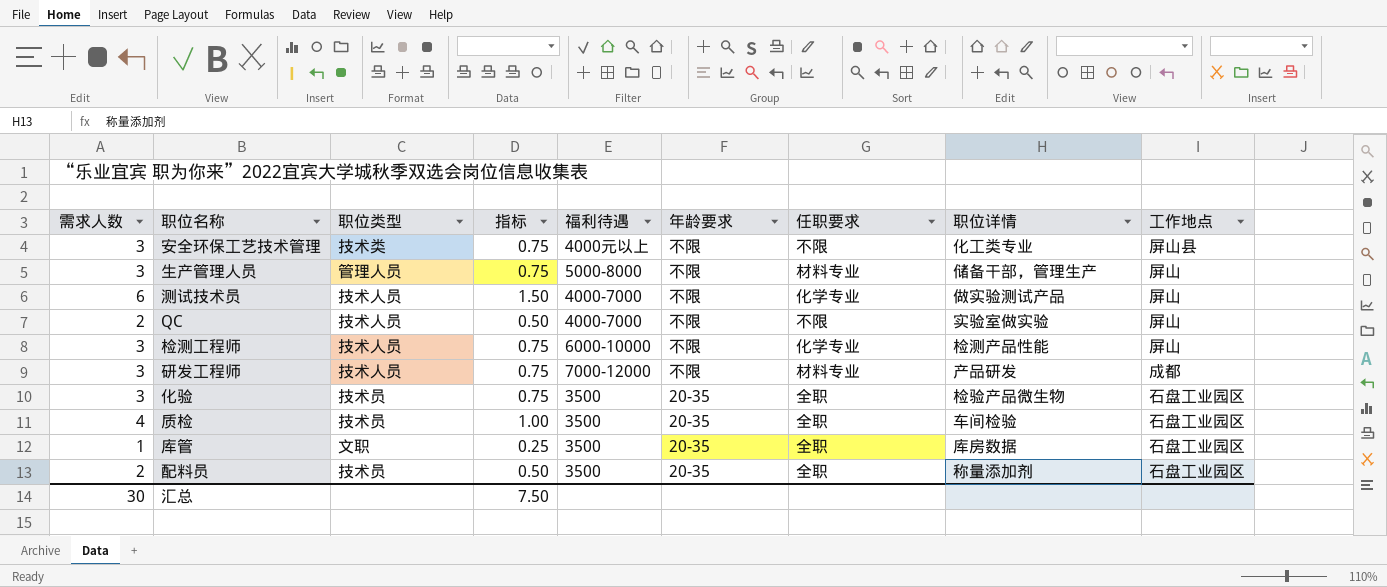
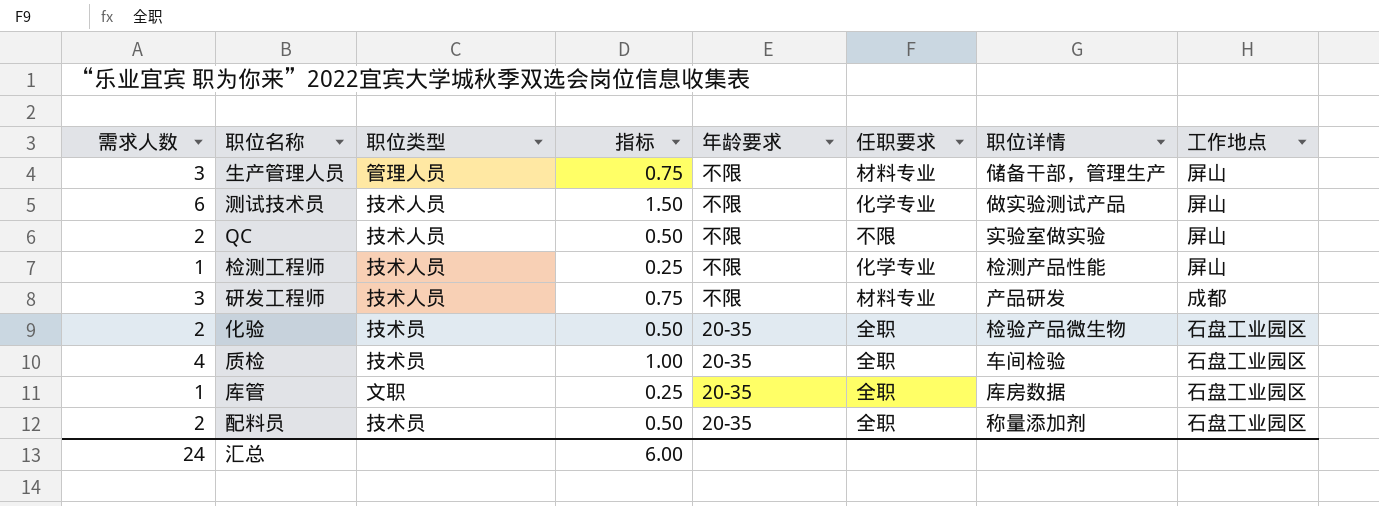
column 福利待遇 | position: 5 -> none
row 安全环保工艺技术管理: 3 | 技术类 | 0.75 | 4000元以上 | 不限 | 不限 | 化工类专业 | 屏山县 -> none
检测工程师 | 需求人数: 3 -> 1
检测工程师 | 指标: 0.75 -> 0.25
化验 | 需求人数: 3 -> 2
化验 | 指标: 0.75 -> 0.50
汇总 | 需求人数: 30 -> 24
汇总 | 指标: 7.50 -> 6.00

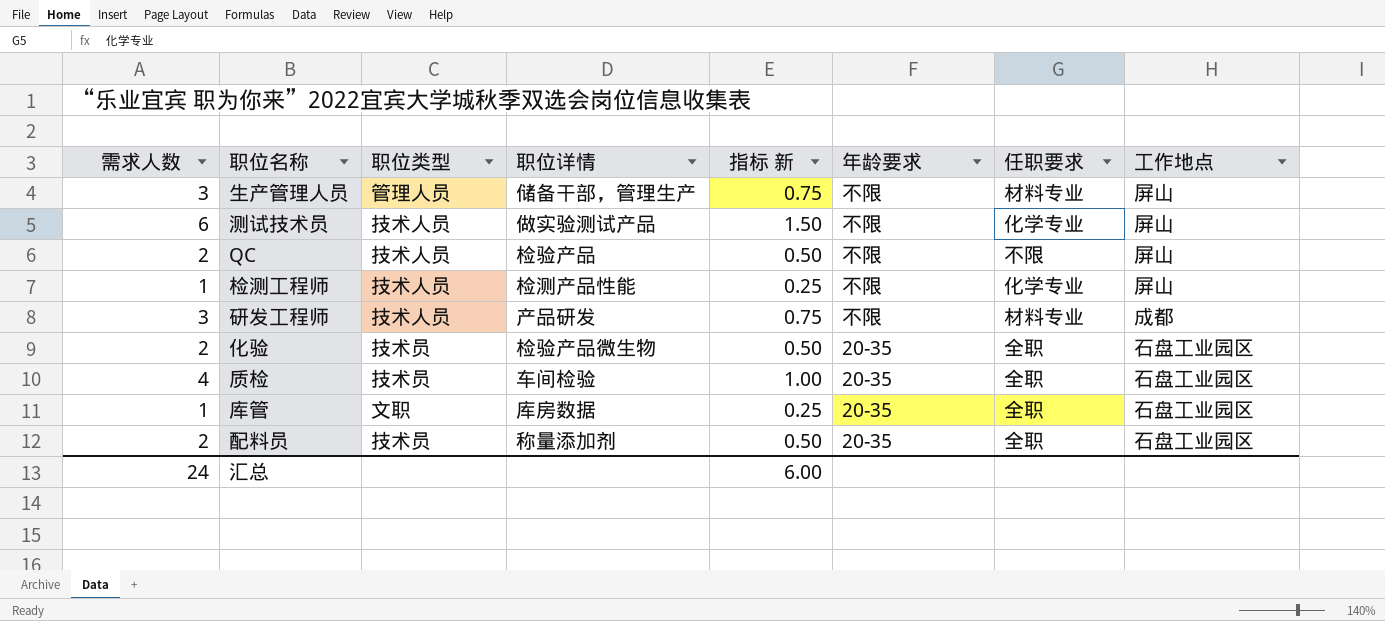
column 职位详情 | position: 7 -> 4
column name: 指标 -> 指标 新
QC | 职位详情: 实验室做实验 -> 检验产品

